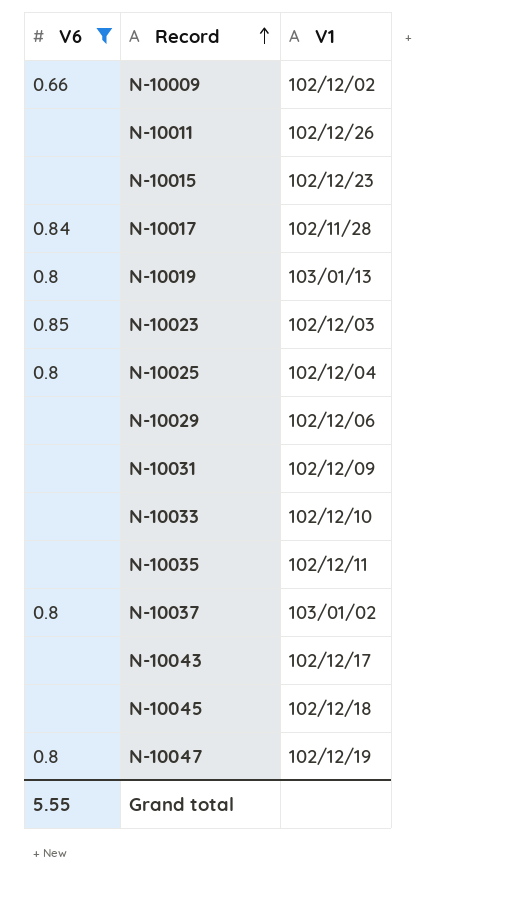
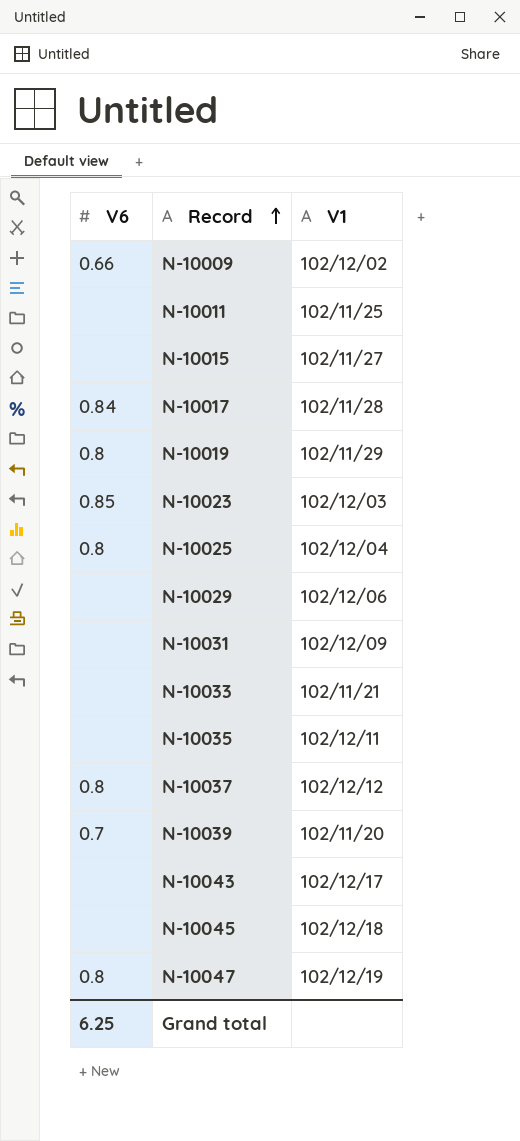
filter: V6 != 0.7 -> none
N-10011 | V1: 102/12/26 -> 102/11/25
N-10015 | V1: 102/12/23 -> 102/11/27
N-10019 | V1: 103/01/13 -> 102/11/29
N-10033 | V1: 102/12/10 -> 102/11/21
N-10037 | V1: 103/01/02 -> 102/12/12
Grand total | V6: 5.55 -> 6.25

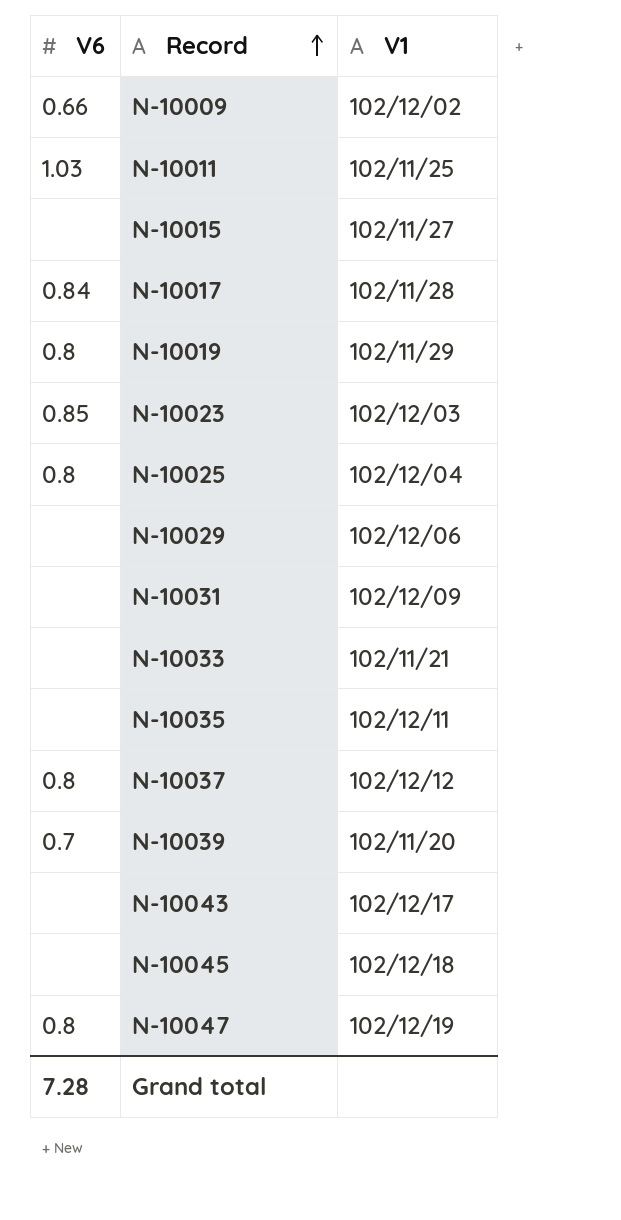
N-10011 | V6: none -> 1.03
Grand total | V6: 6.25 -> 7.28

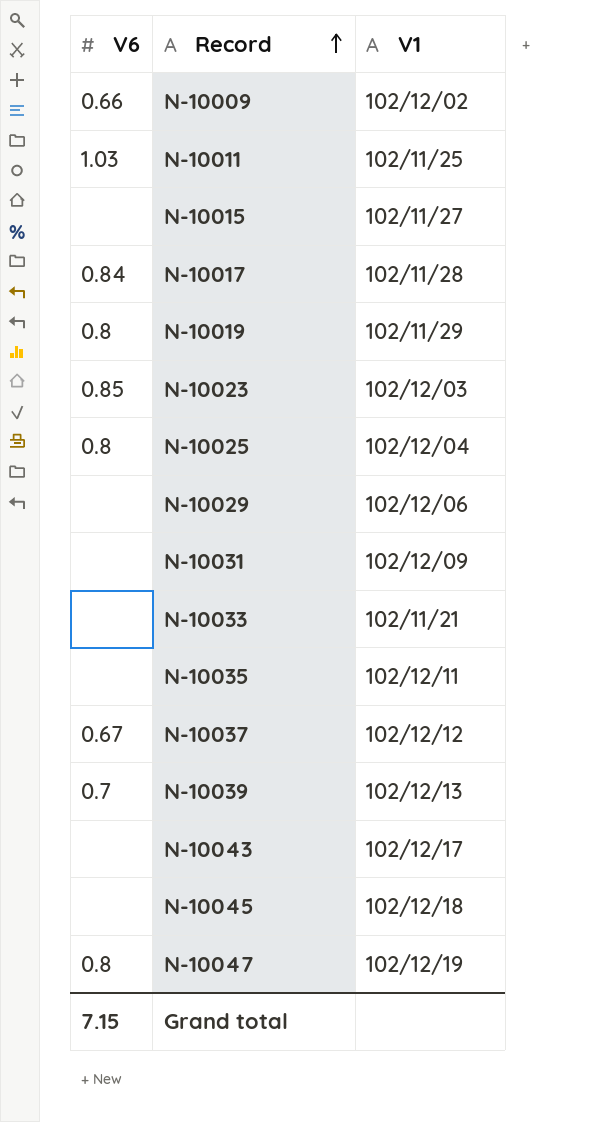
N-10037 | V6: 0.8 -> 0.67
N-10039 | V1: 102/11/20 -> 102/12/13
Grand total | V6: 7.28 -> 7.15

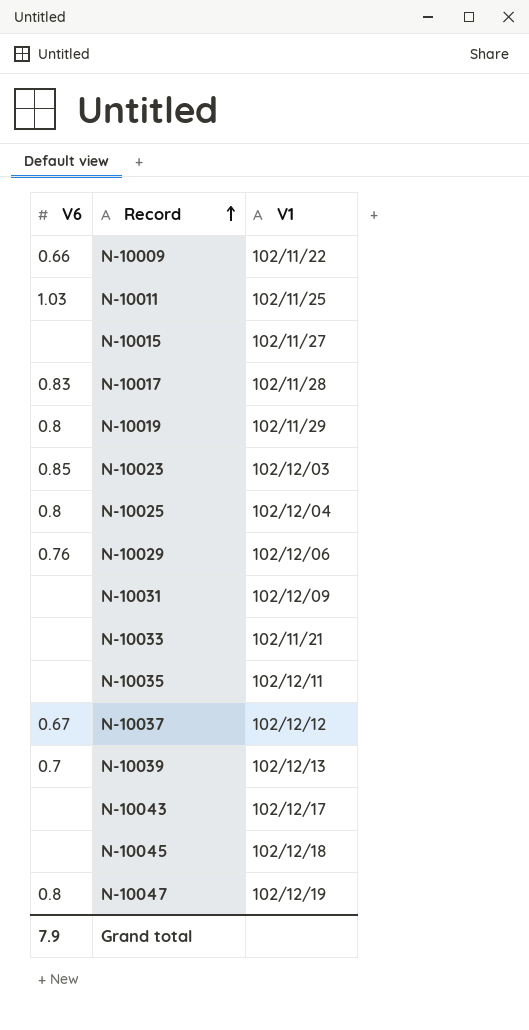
N-10009 | V1: 102/12/02 -> 102/11/22
N-10017 | V6: 0.84 -> 0.83
N-10029 | V6: none -> 0.76
Grand total | V6: 7.15 -> 7.9

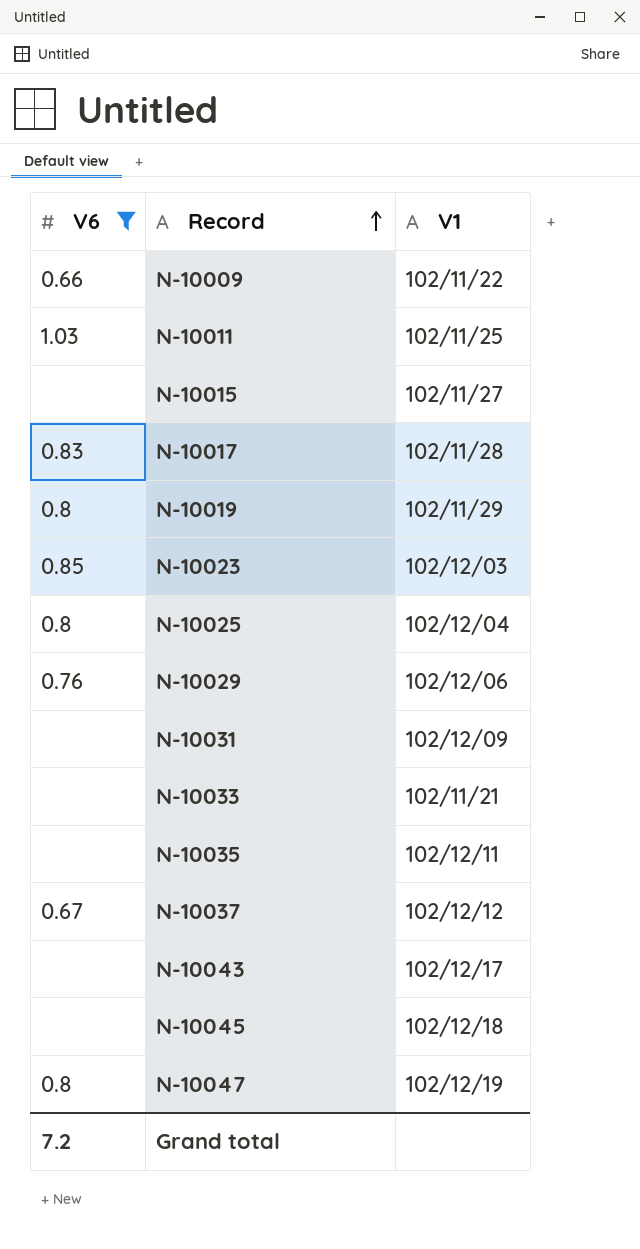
filter: none -> V6 != 0.7
Grand total | V6: 7.9 -> 7.2

